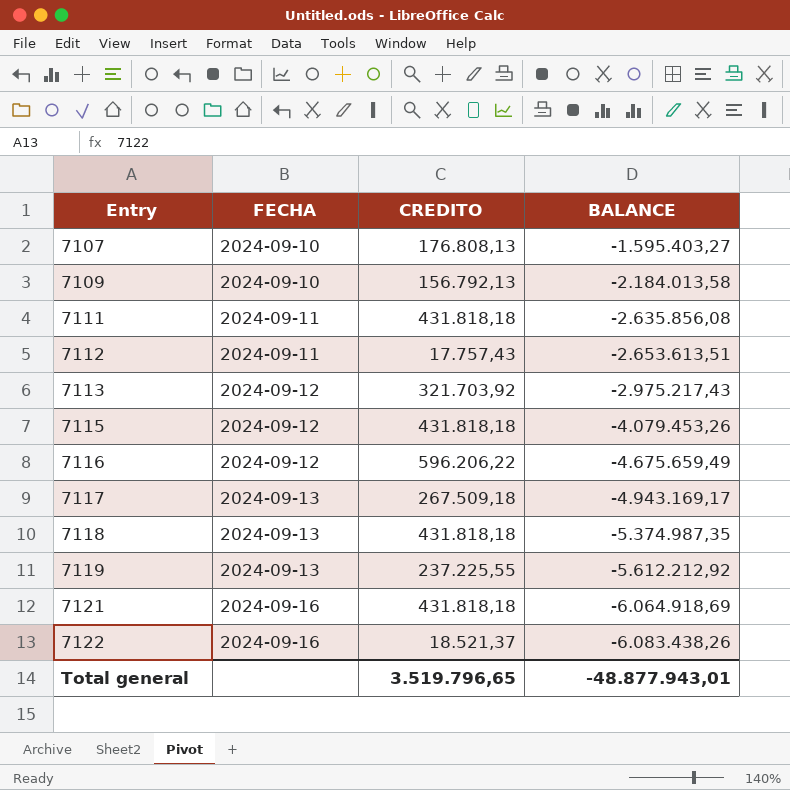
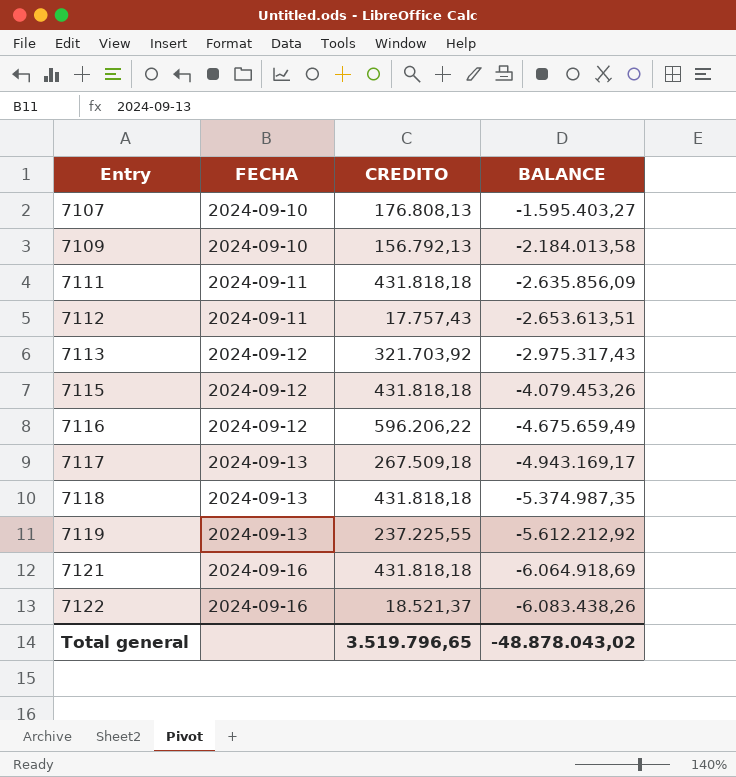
7111 | BALANCE: -2.635.856,08 -> -2.635.856,09
7113 | BALANCE: -2.975.217,43 -> -2.975.317,43
Total general | BALANCE: -48.877.943,01 -> -48.878.043,02

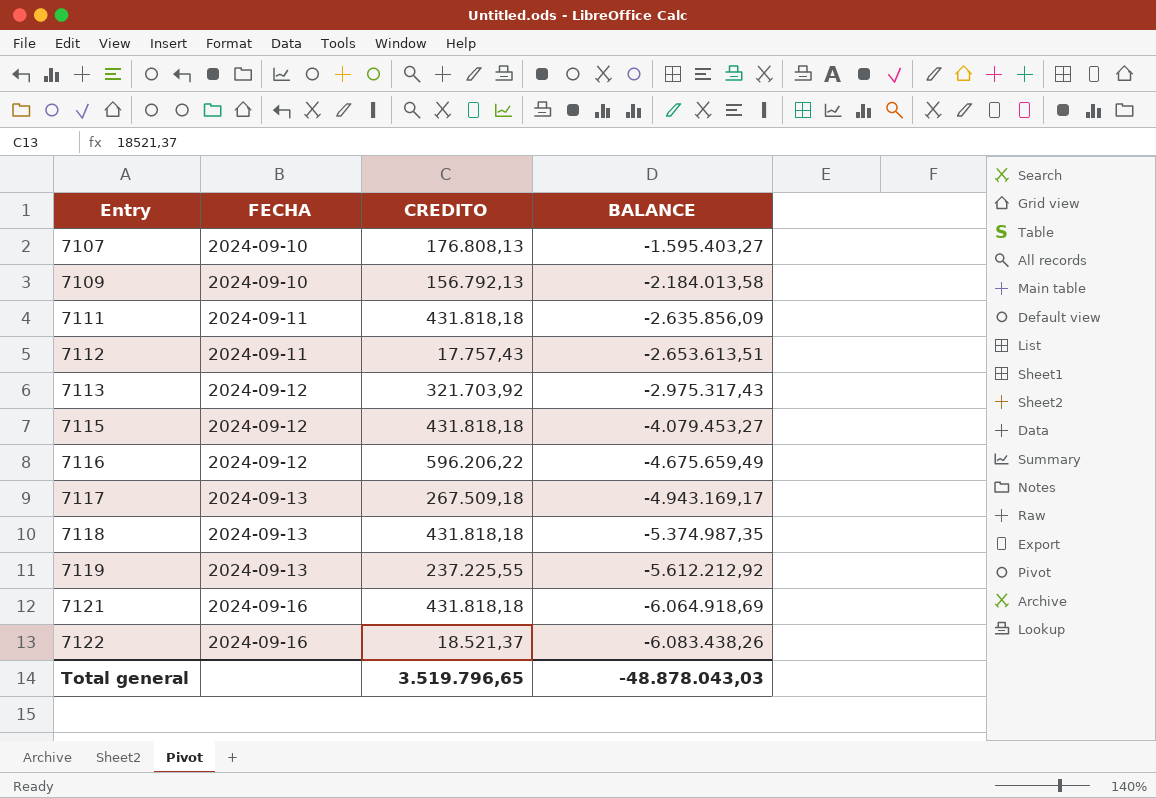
7115 | BALANCE: -4.079.453,26 -> -4.079.453,27
Total general | BALANCE: -48.878.043,02 -> -48.878.043,03

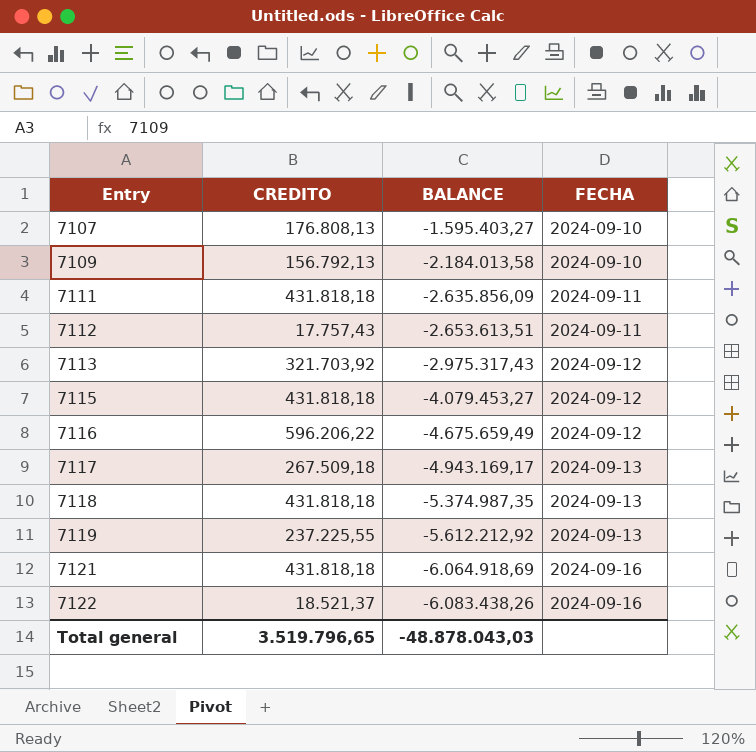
column FECHA | position: 2 -> 4

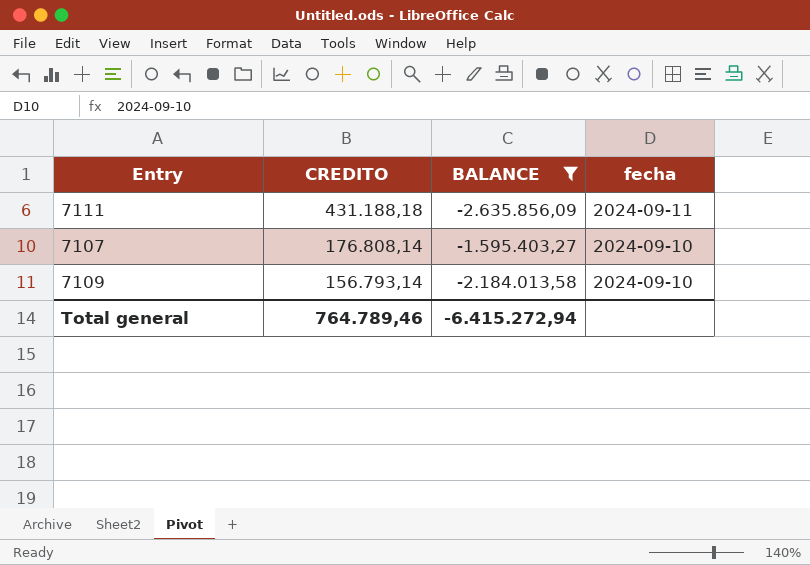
filter: none -> BALANCE >= -2.635.856,09
row order: Entry ascending -> CREDITO descending
column name: FECHA -> fecha
7111 | CREDITO: 431.818,18 -> 431.188,18
7107 | CREDITO: 176.808,13 -> 176.808,14
7109 | CREDITO: 156.792,13 -> 156.793,14
Total general | CREDITO: 3.519.796,65 -> 764.789,46
Total general | BALANCE: -48.878.043,03 -> -6.415.272,94

